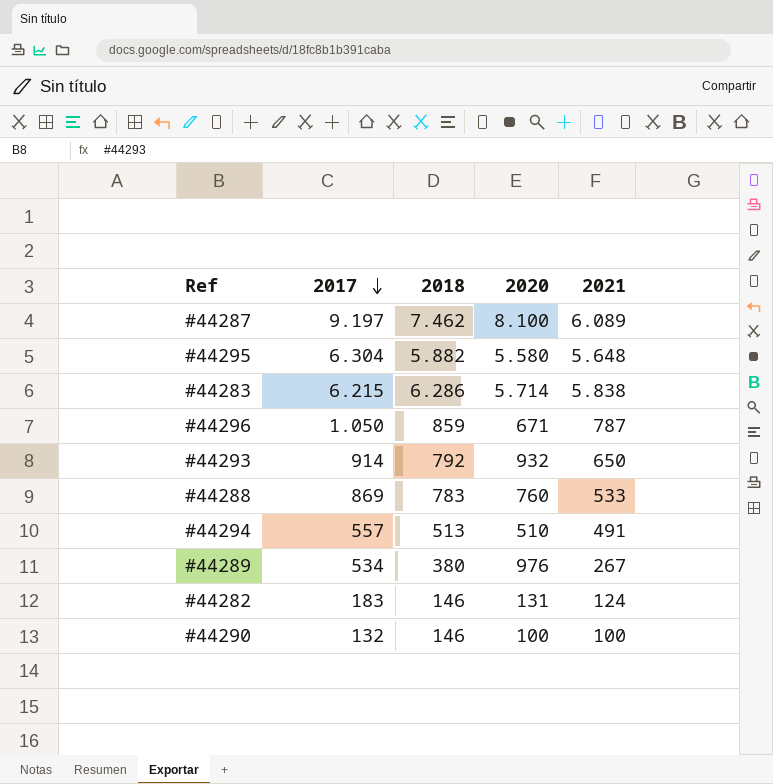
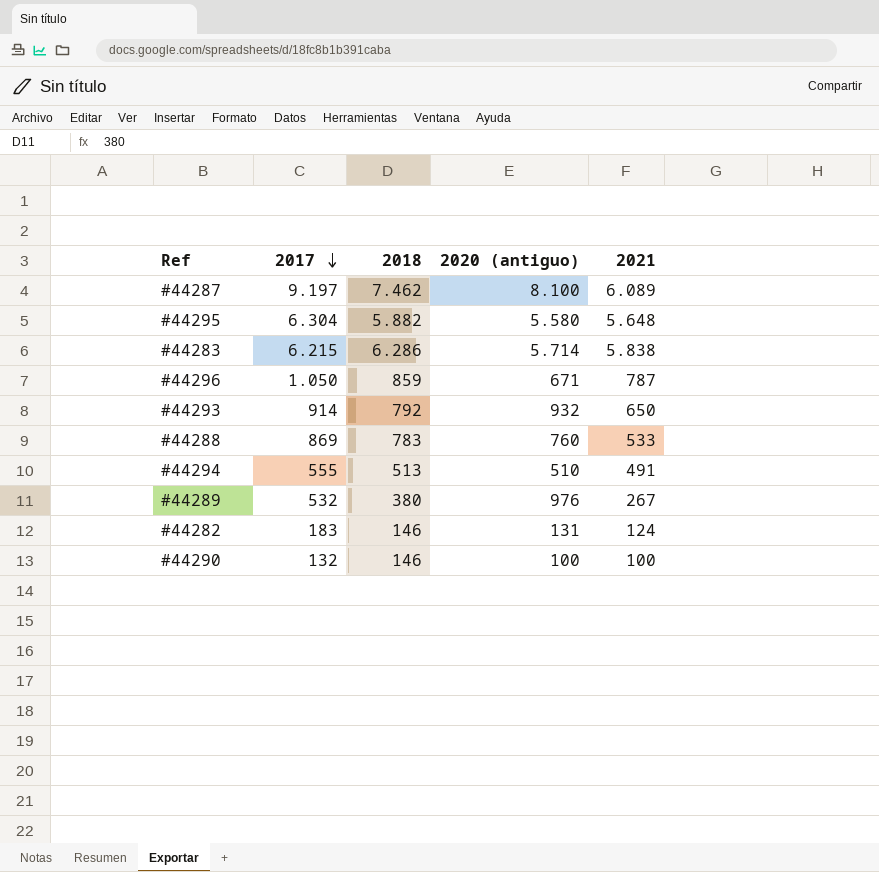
column name: 2020 -> 2020 (antiguo)
#44294 | 2017: 557 -> 555
#44289 | 2017: 534 -> 532

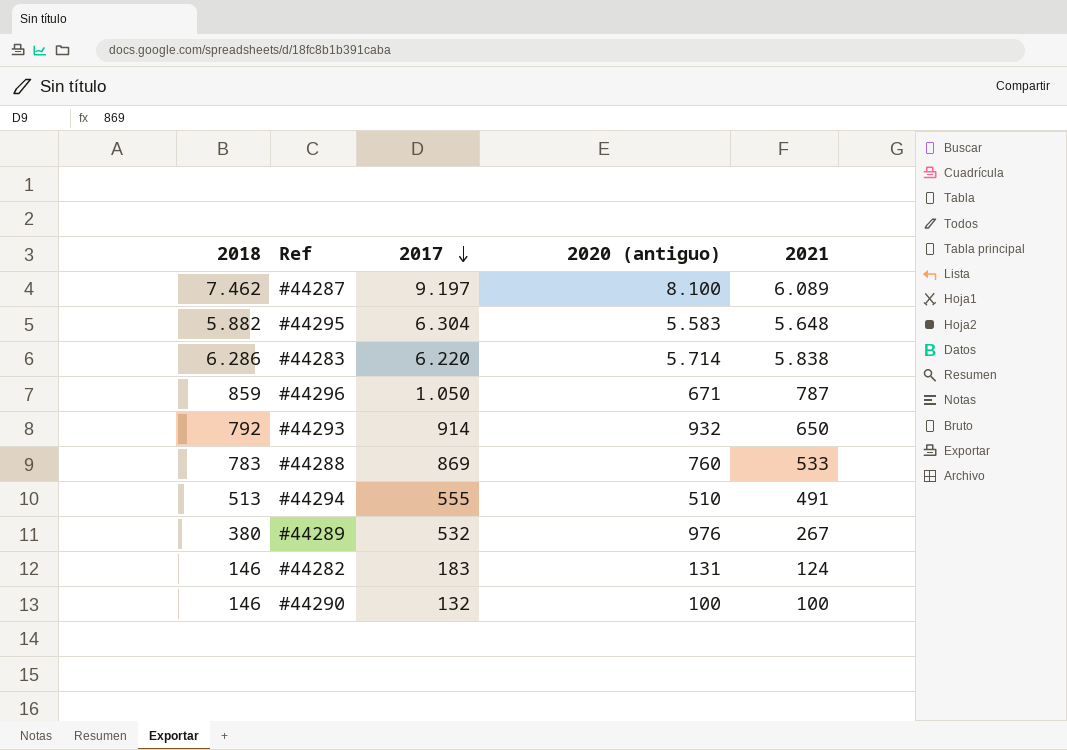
column 2018 | position: 3 -> 1
#44295 | 2020 (antiguo): 5.580 -> 5.583
#44283 | 2017: 6.215 -> 6.220

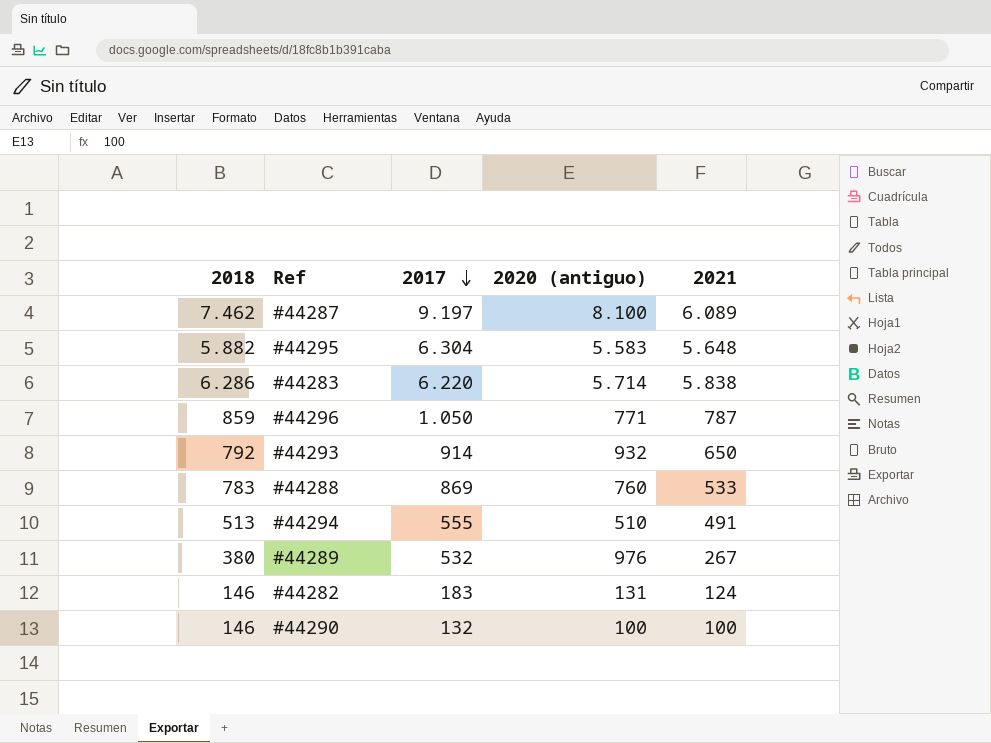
#44296 | 2020 (antiguo): 671 -> 771

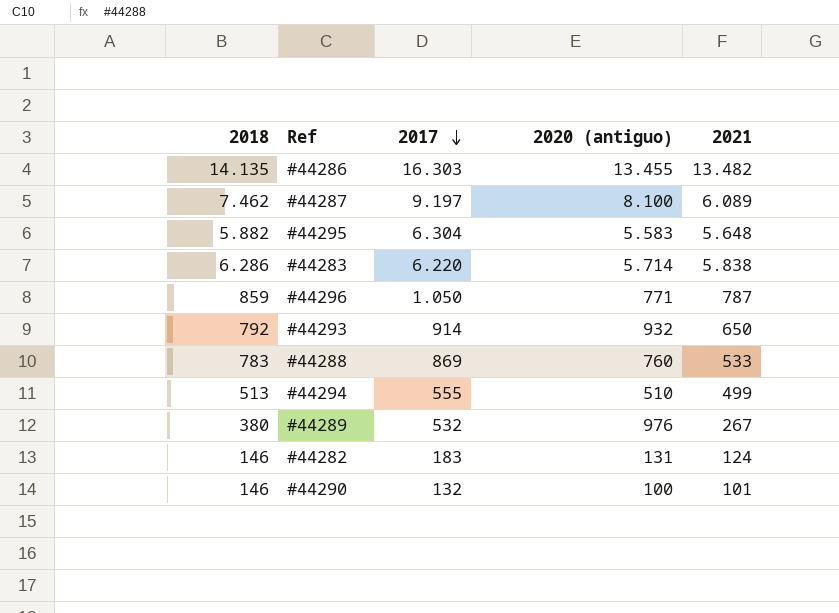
row #44286: none -> 14.135 | 16.303 | 13.455 | 13.482
#44294 | 2021: 491 -> 499
#44290 | 2021: 100 -> 101

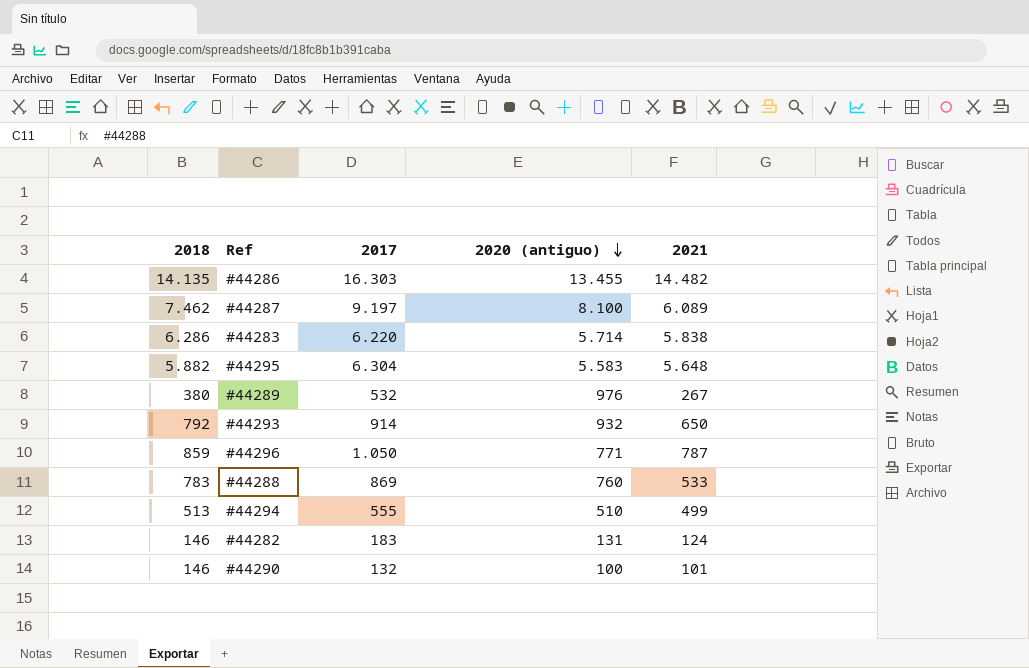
row order: 2017 descending -> 2020 (antiguo) descending
#44286 | 2021: 13.482 -> 14.482

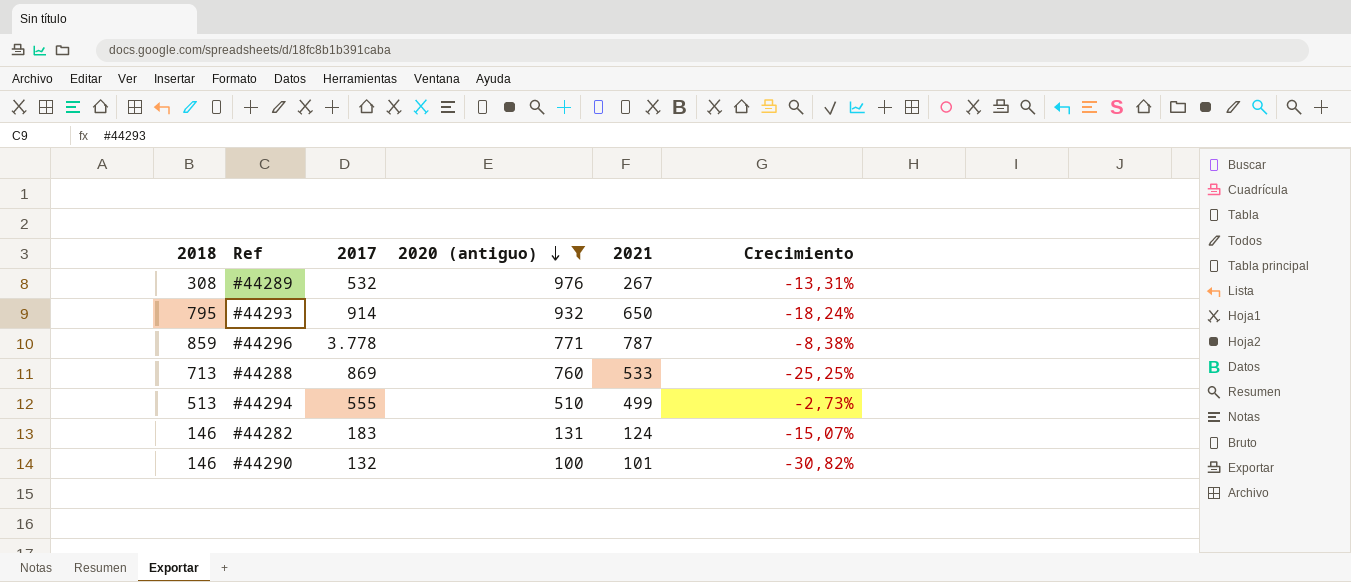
filter: none -> 2020 (antiguo) <= 976
column Crecimiento | formula: none -> ([2021] - [2018]) / [2018]
#44289 | 2018: 380 -> 308
#44293 | 2018: 792 -> 795
#44296 | 2017: 1.050 -> 3.778
#44288 | 2018: 783 -> 713

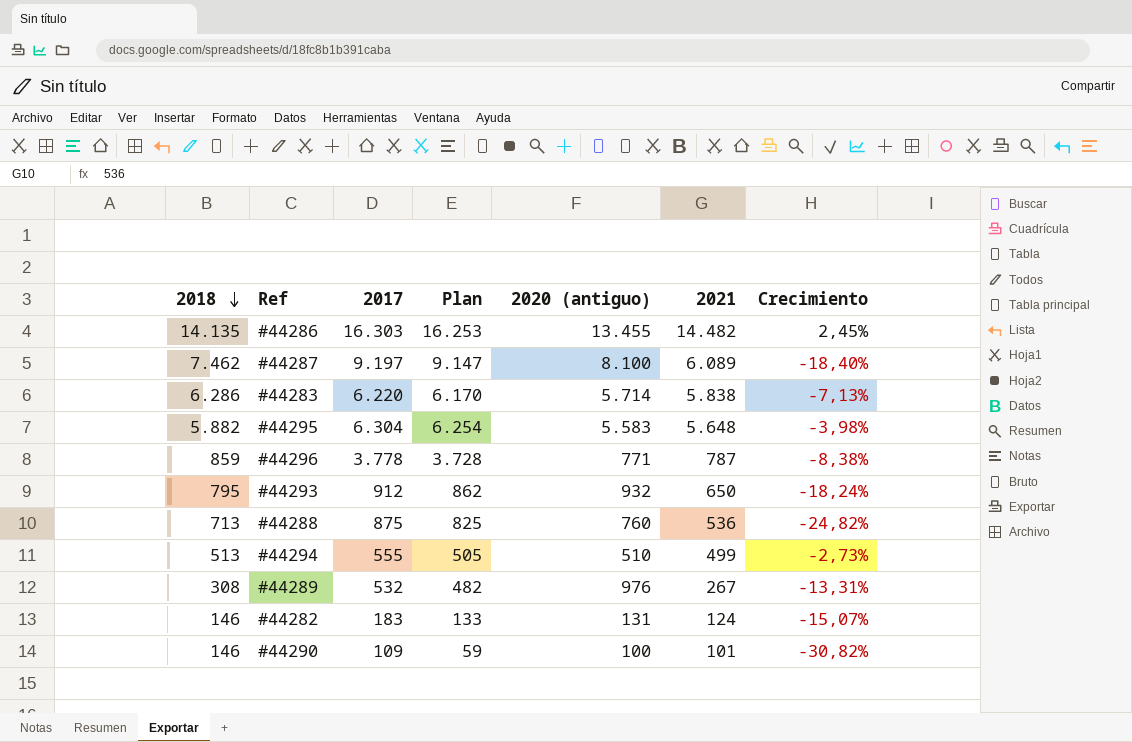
filter: 2020 (antiguo) <= 976 -> none
row order: 2020 (antiguo) descending -> 2018 descending
column Plan | formula: none -> [2017] - 50
#44293 | 2017: 914 -> 912
#44288 | 2017: 869 -> 875
#44288 | 2021: 533 -> 536
#44288 | Crecimiento: -25,25% -> -24,82%
#44290 | 2017: 132 -> 109

